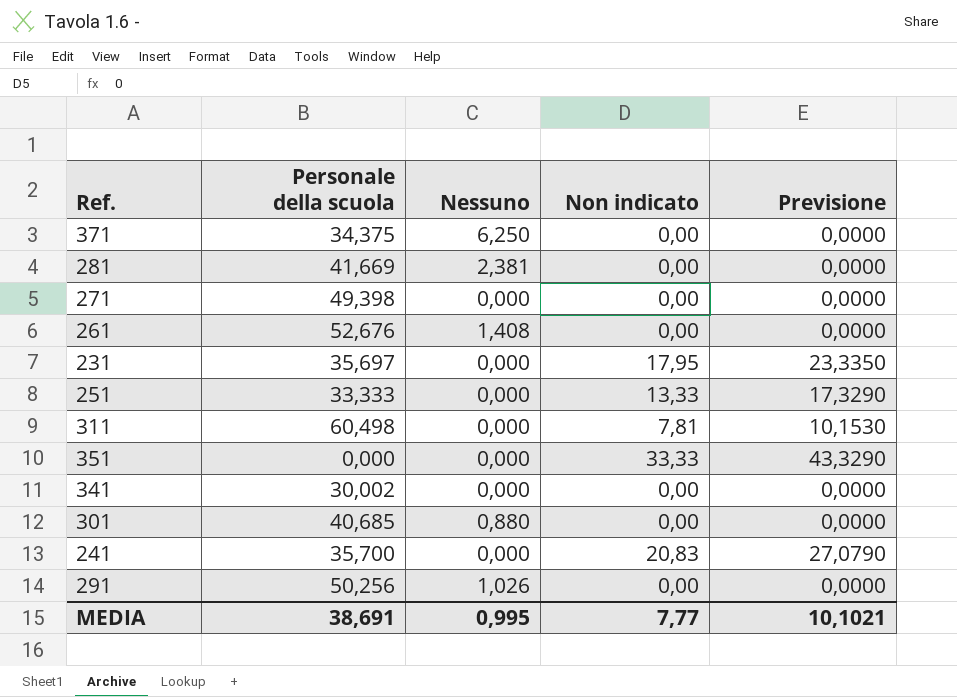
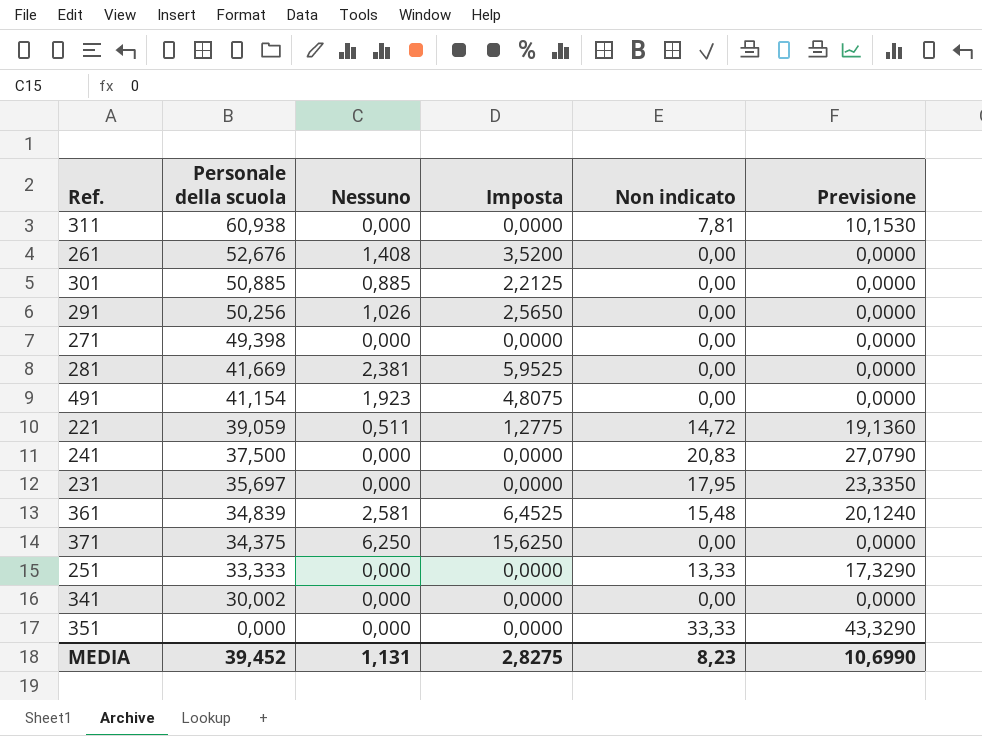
row order: none -> Personale della scuola descending
column Imposta | formula: none -> [Nessuno] * 2,5
311 | Personale della scuola: 60,498 -> 60,938
301 | Personale della scuola: 40,685 -> 50,885
301 | Nessuno: 0,880 -> 0,885
row 491: none -> 41,154 | 1,923 | 4,8075 | 0,00 | 0,0000
row 221: none -> 39,059 | 0,511 | 1,2775 | 14,72 | 19,1360
241 | Personale della scuola: 35,700 -> 37,500
row 361: none -> 34,839 | 2,581 | 6,4525 | 15,48 | 20,1240
MEDIA | Personale della scuola: 38,691 -> 39,452
MEDIA | Nessuno: 0,995 -> 1,131
MEDIA | Non indicato: 7,77 -> 8,23
MEDIA | Previsione: 10,1021 -> 10,6990

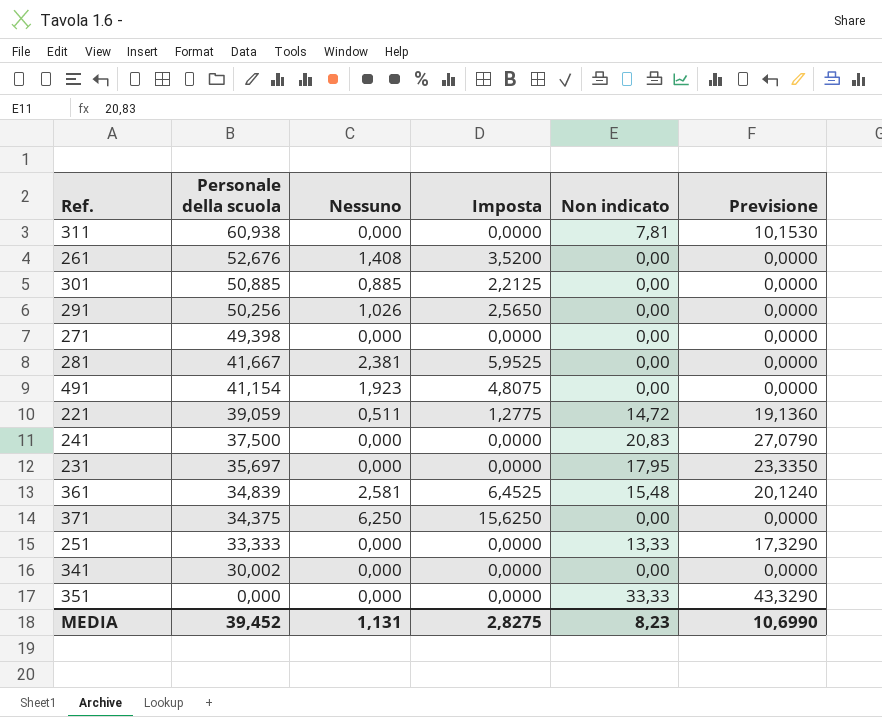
281 | Personale della scuola: 41,669 -> 41,667

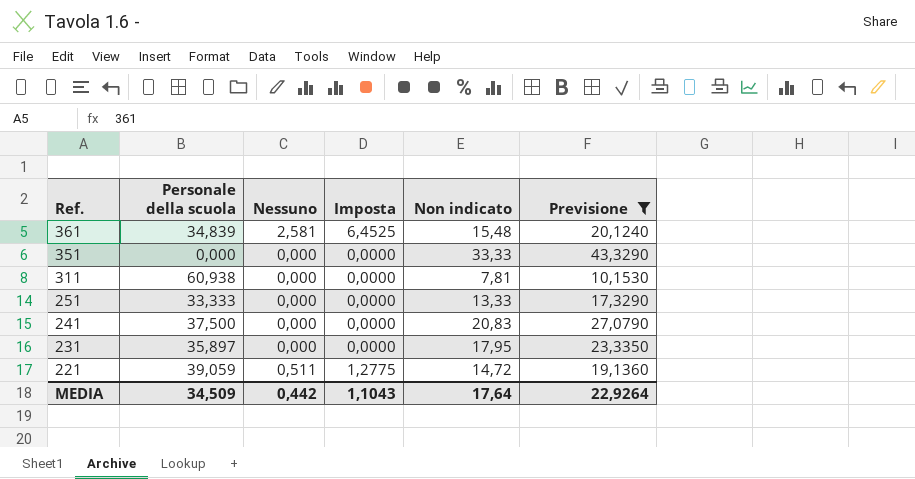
filter: none -> Previsione != 0,0000
row order: Personale della scuola descending -> Ref. descending
231 | Personale della scuola: 35,697 -> 35,897
MEDIA | Personale della scuola: 39,452 -> 34,509
MEDIA | Nessuno: 1,131 -> 0,442
MEDIA | Imposta: 2,8275 -> 1,1043
MEDIA | Non indicato: 8,23 -> 17,64
MEDIA | Previsione: 10,6990 -> 22,9264

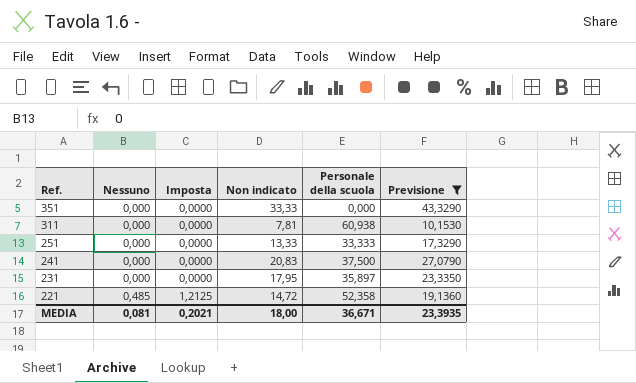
column Personale della scuola | position: 2 -> 5
row 361: 34,839 | 2,581 | 6,4525 | 15,48 | 20,1240 -> none
221 | Nessuno: 0,511 -> 0,485
221 | Imposta: 1,2775 -> 1,2125
221 | Personale della scuola: 39,059 -> 52,358
MEDIA | Nessuno: 0,442 -> 0,081
MEDIA | Imposta: 1,1043 -> 0,2021
MEDIA | Non indicato: 17,64 -> 18,00
MEDIA | Personale della scuola: 34,509 -> 36,671
MEDIA | Previsione: 22,9264 -> 23,3935

